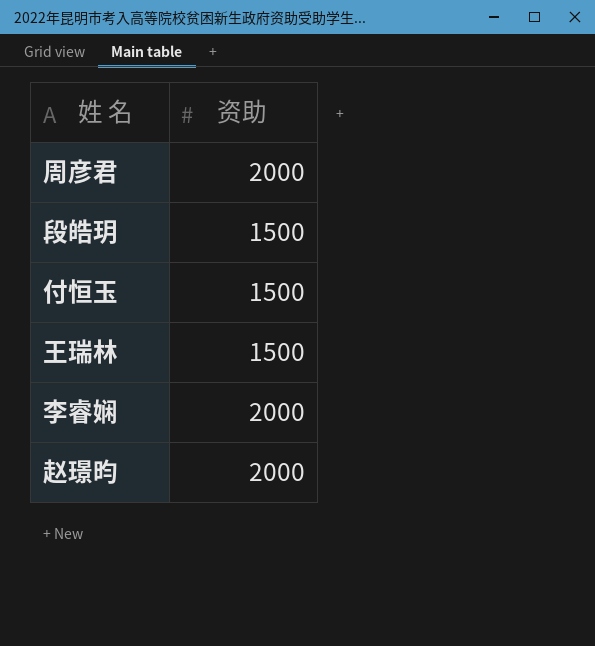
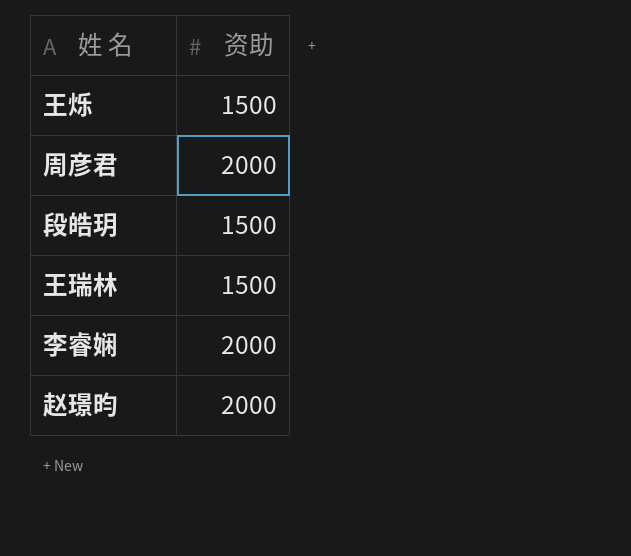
row 付恒玉: 1500 -> none
row 王烁: none -> 1500

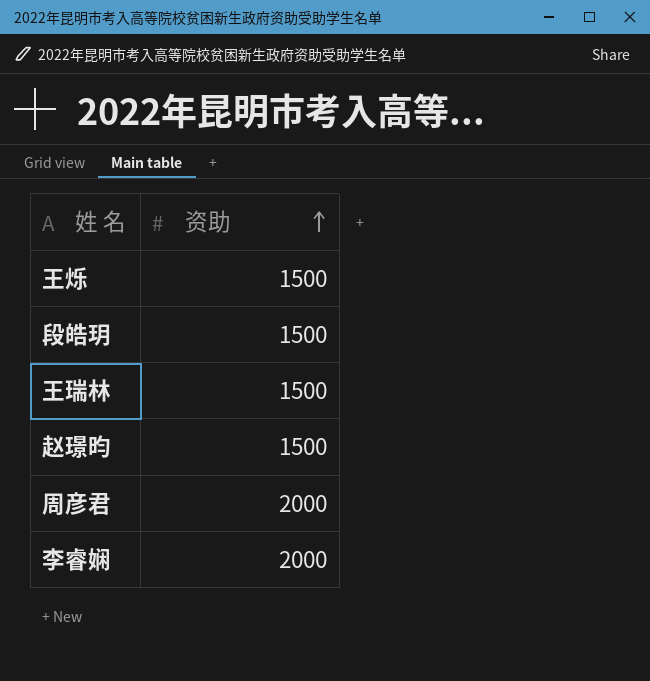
row order: none -> 资助 ascending
赵璟昀 | 资助: 2000 -> 1500

